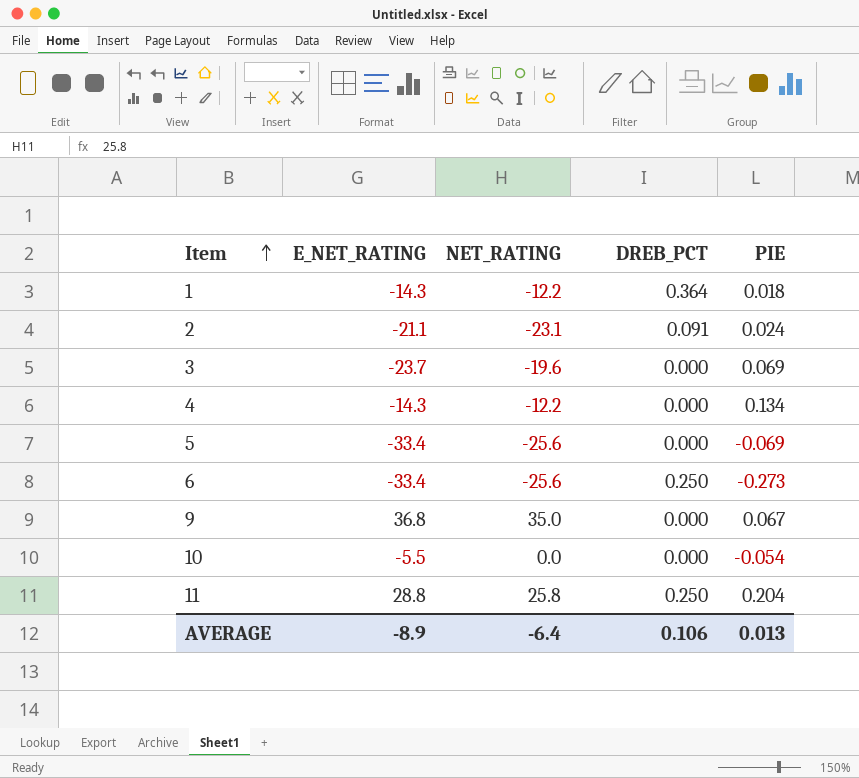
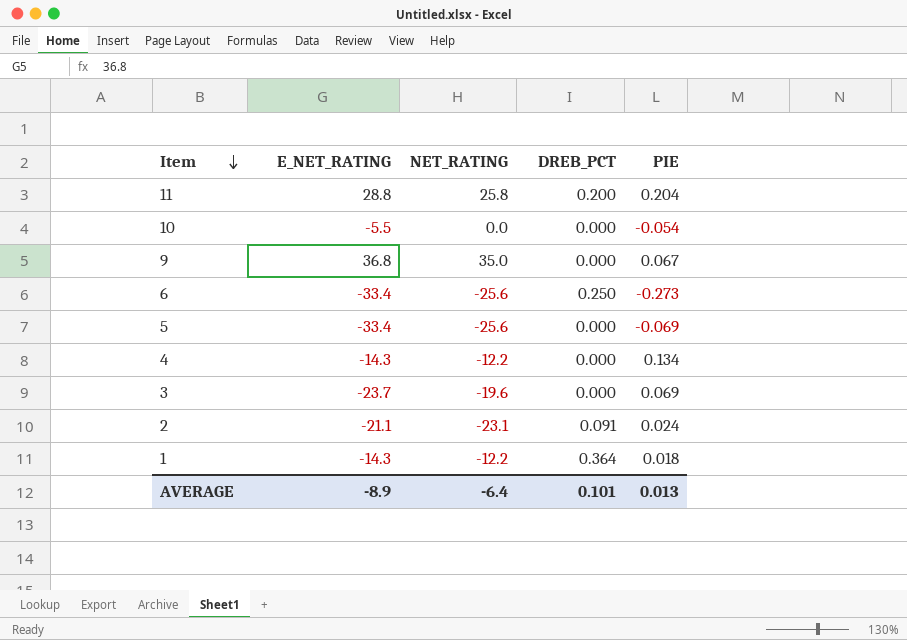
row order: Item ascending -> Item descending
11 | DREB_PCT: 0.250 -> 0.200
AVERAGE | DREB_PCT: 0.106 -> 0.101

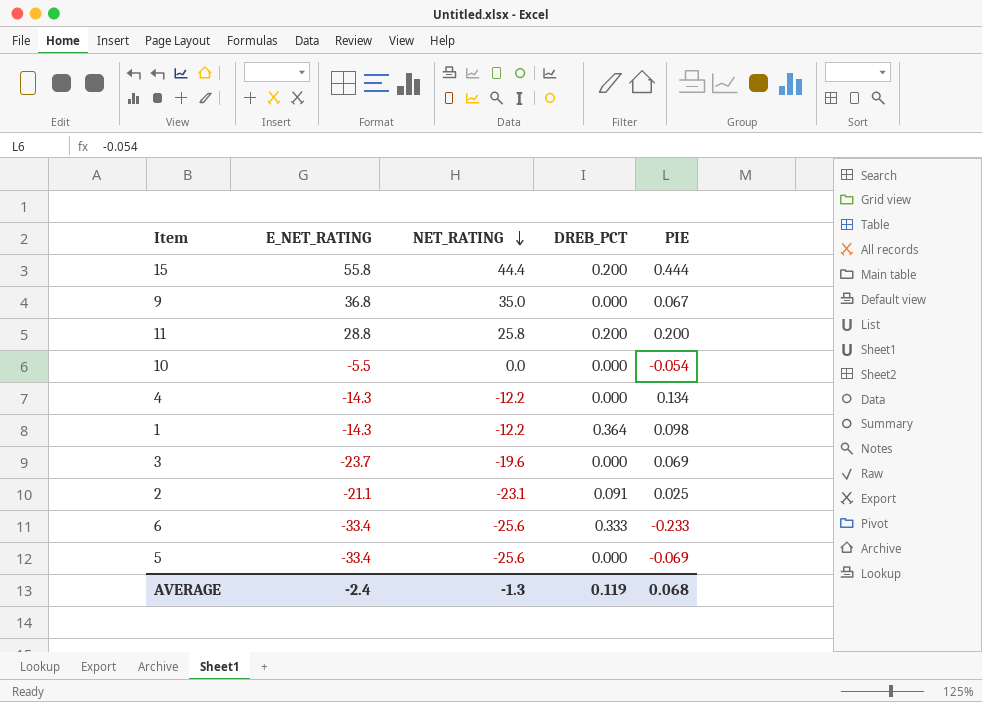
row order: Item descending -> NET_RATING descending
row 15: none -> 55.8 | 44.4 | 0.200 | 0.444
11 | PIE: 0.204 -> 0.200
1 | PIE: 0.018 -> 0.098
2 | PIE: 0.024 -> 0.025
6 | DREB_PCT: 0.250 -> 0.333
6 | PIE: -0.273 -> -0.233
AVERAGE | E_NET_RATING: -8.9 -> -2.4
AVERAGE | NET_RATING: -6.4 -> -1.3
AVERAGE | DREB_PCT: 0.101 -> 0.119
AVERAGE | PIE: 0.013 -> 0.068

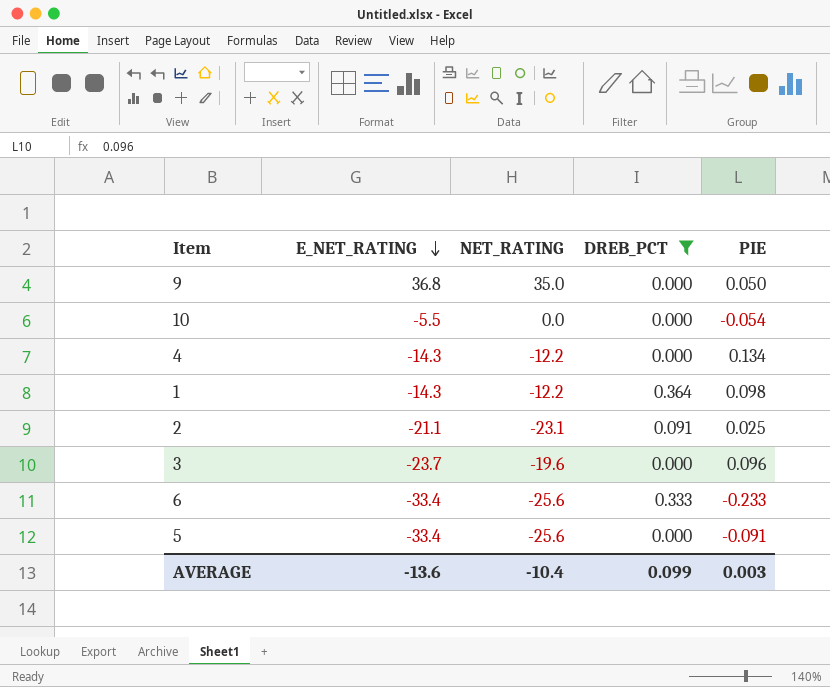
filter: none -> DREB_PCT != 0.200
row order: NET_RATING descending -> E_NET_RATING descending
9 | PIE: 0.067 -> 0.050
3 | PIE: 0.069 -> 0.096
5 | PIE: -0.069 -> -0.091
AVERAGE | E_NET_RATING: -2.4 -> -13.6
AVERAGE | NET_RATING: -1.3 -> -10.4
AVERAGE | DREB_PCT: 0.119 -> 0.099
AVERAGE | PIE: 0.068 -> 0.003

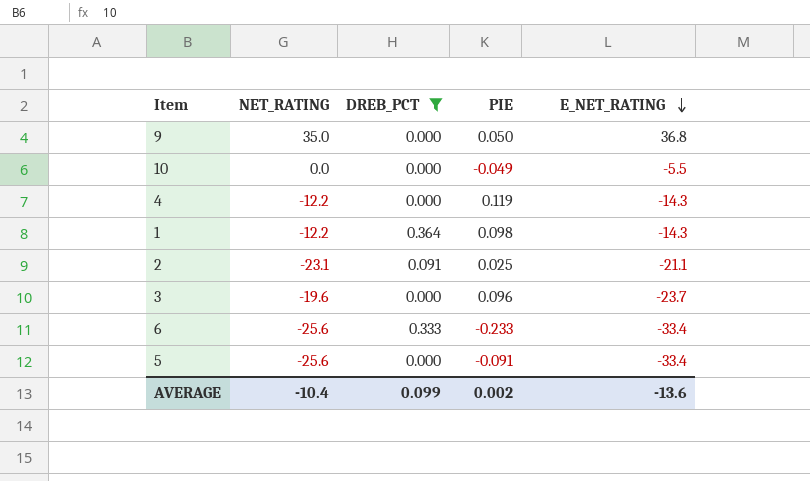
column E_NET_RATING | position: 2 -> 5
10 | PIE: -0.054 -> -0.049
4 | PIE: 0.134 -> 0.119
AVERAGE | PIE: 0.003 -> 0.002

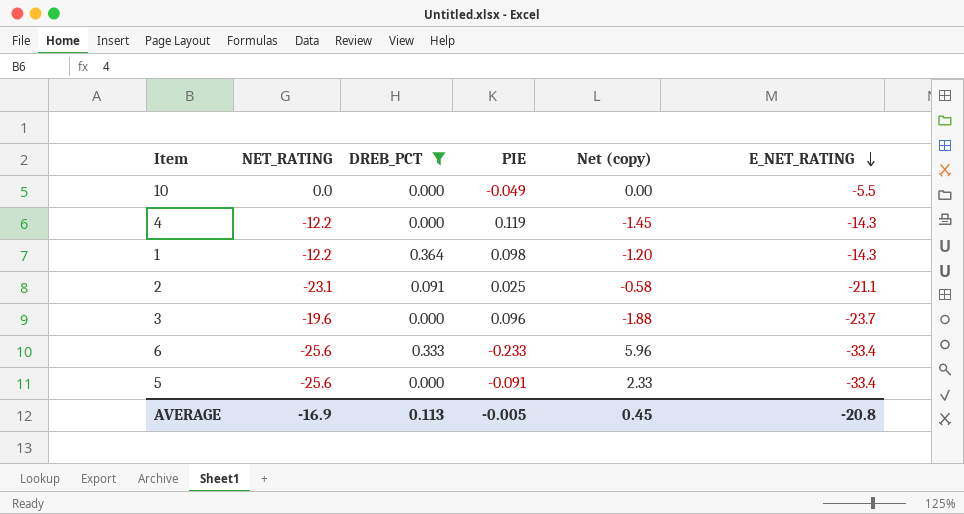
column Net (copy) | formula: none -> [NET_RATING] * [PIE]
row 9: 35.0 | 0.000 | 0.050 | 36.8 -> none
AVERAGE | NET_RATING: -10.4 -> -16.9
AVERAGE | DREB_PCT: 0.099 -> 0.113
AVERAGE | PIE: 0.002 -> -0.005
AVERAGE | E_NET_RATING: -13.6 -> -20.8

